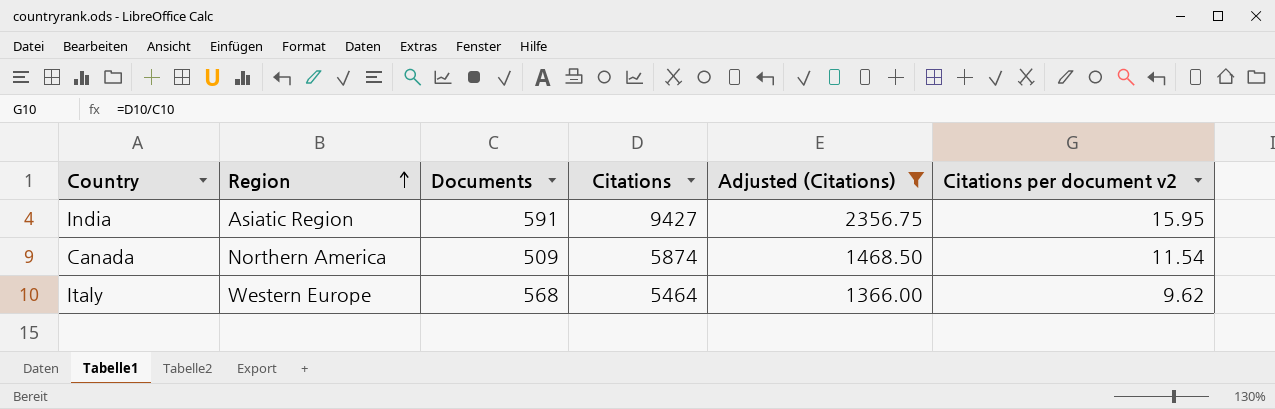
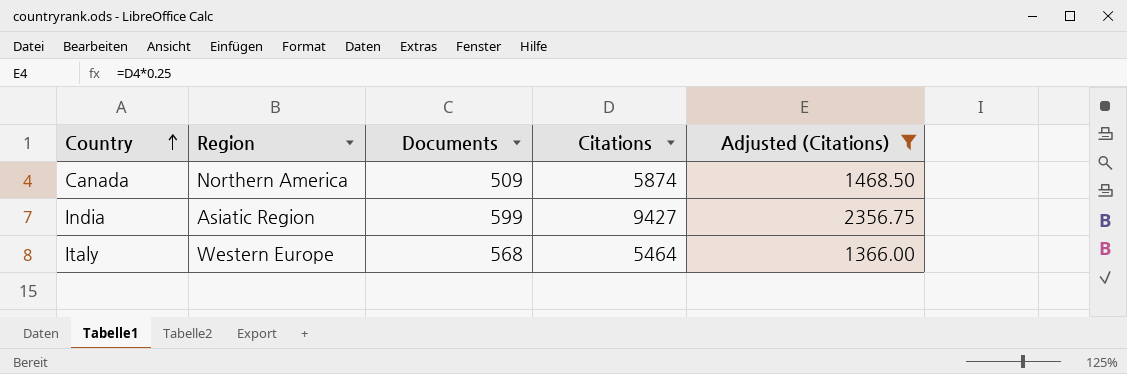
row order: Region ascending -> Country ascending
column Citations per document v2 | formula: [Citations] / [Documents] -> none
India | Documents: 591 -> 599

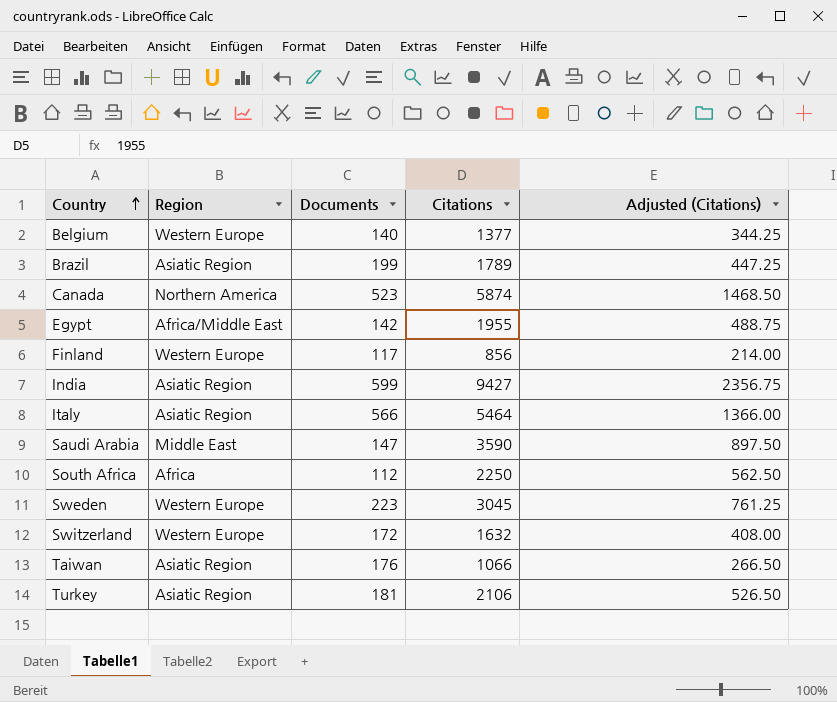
filter: Adjusted (Citations) >= 1366.00 -> none
Canada | Documents: 509 -> 523
Italy | Region: Western Europe -> Asiatic Region
Italy | Documents: 568 -> 566

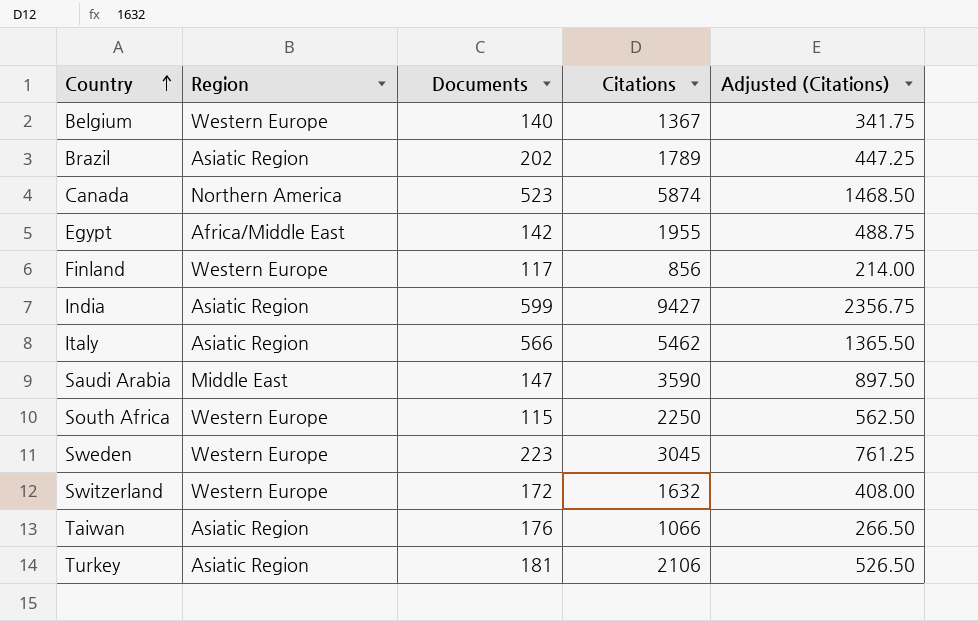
Belgium | Citations: 1377 -> 1367
Belgium | Adjusted (Citations): 344.25 -> 341.75
Brazil | Documents: 199 -> 202
Italy | Citations: 5464 -> 5462
Italy | Adjusted (Citations): 1366.00 -> 1365.50
South Africa | Region: Africa -> Western Europe
South Africa | Documents: 112 -> 115

